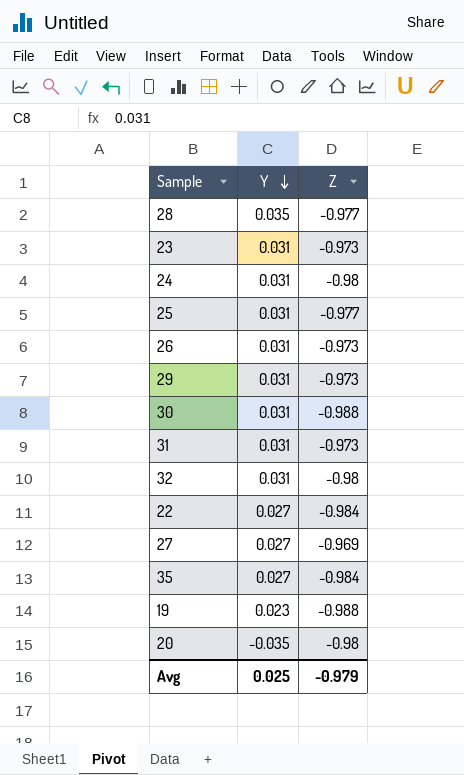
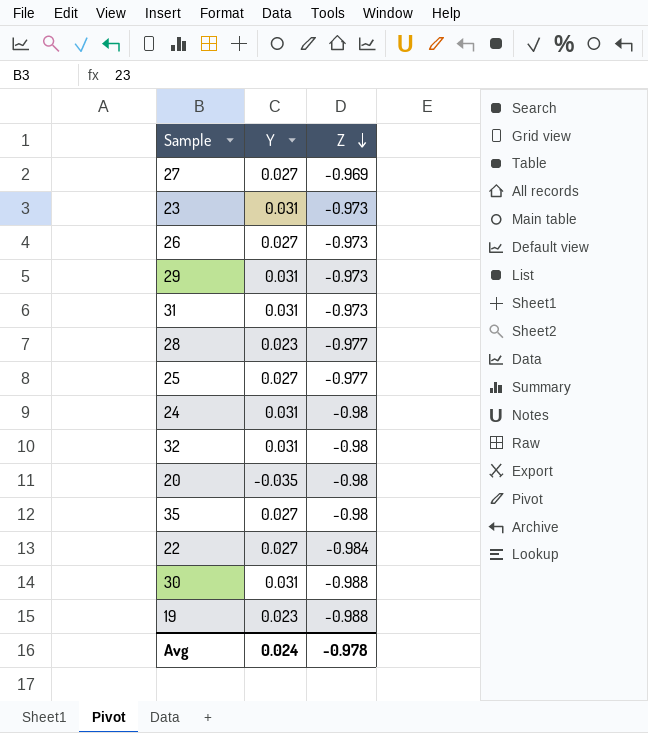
row order: Y descending -> Z descending
26 | Y: 0.031 -> 0.027
28 | Y: 0.035 -> 0.023
25 | Y: 0.031 -> 0.027
35 | Z: -0.984 -> -0.98
Avg | Y: 0.025 -> 0.024
Avg | Z: -0.979 -> -0.978

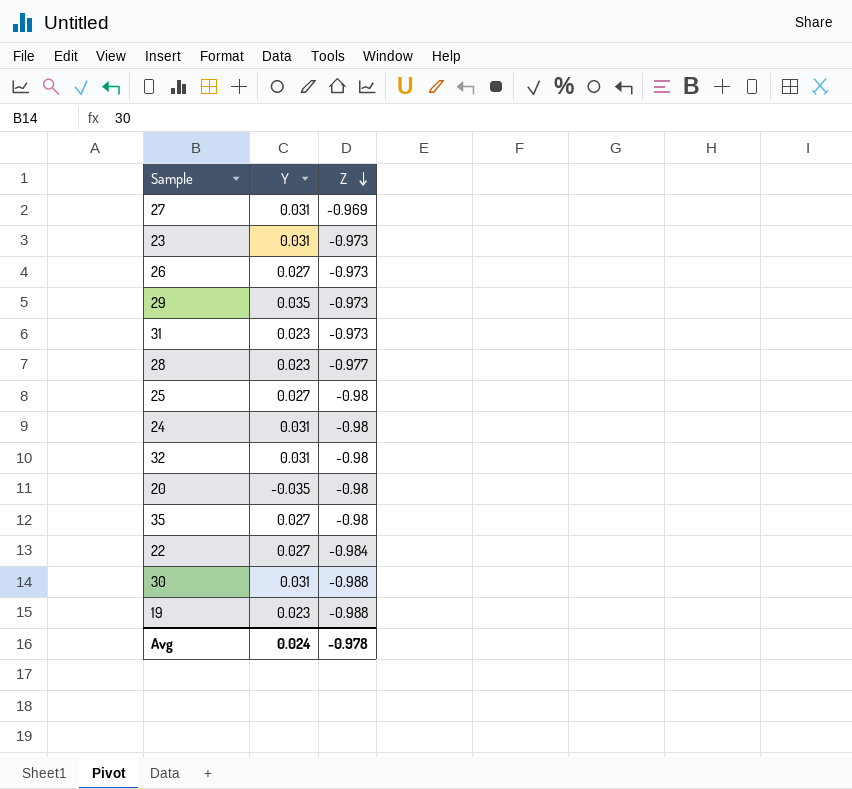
27 | Y: 0.027 -> 0.031
29 | Y: 0.031 -> 0.035
31 | Y: 0.031 -> 0.023
25 | Z: -0.977 -> -0.98

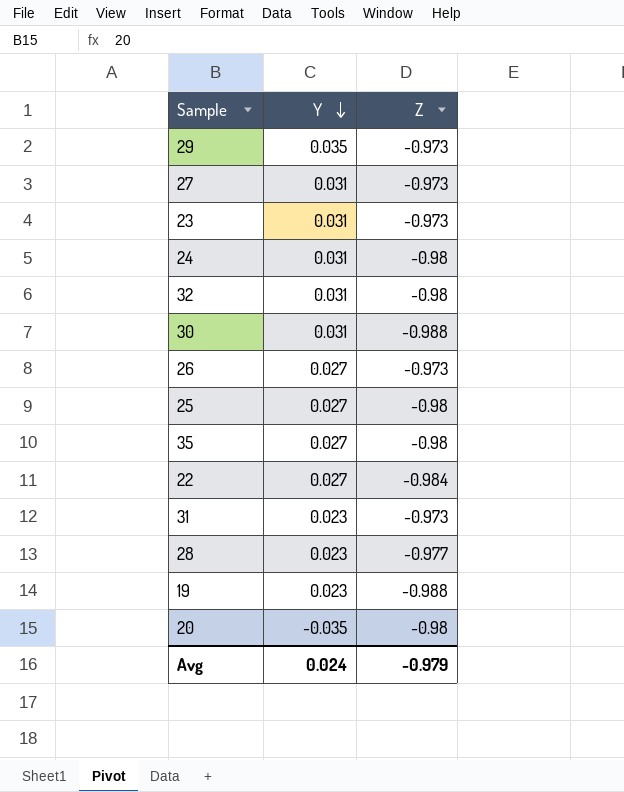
row order: Z descending -> Y descending
27 | Z: -0.969 -> -0.973
Avg | Z: -0.978 -> -0.979

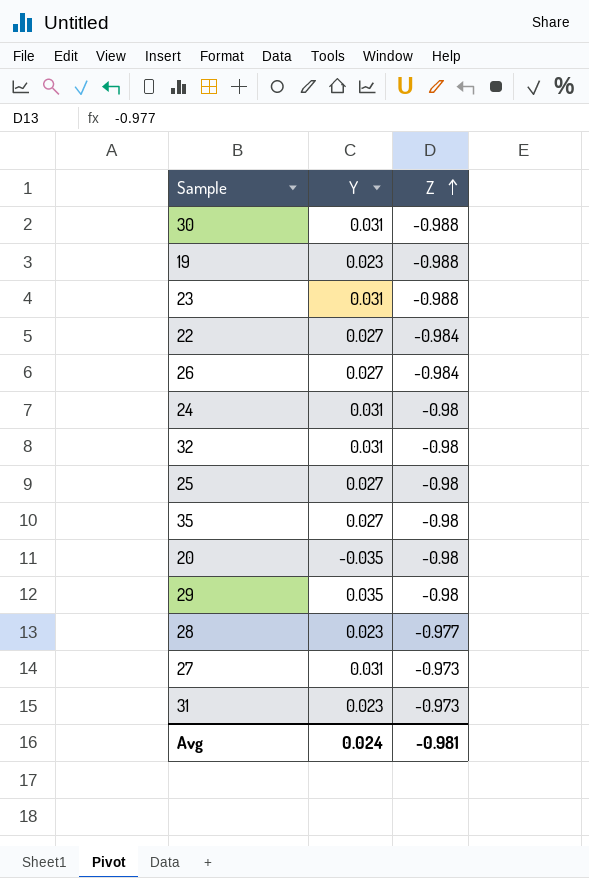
row order: Y descending -> Z ascending
23 | Z: -0.973 -> -0.988
26 | Z: -0.973 -> -0.984
29 | Z: -0.973 -> -0.98
Avg | Z: -0.979 -> -0.981

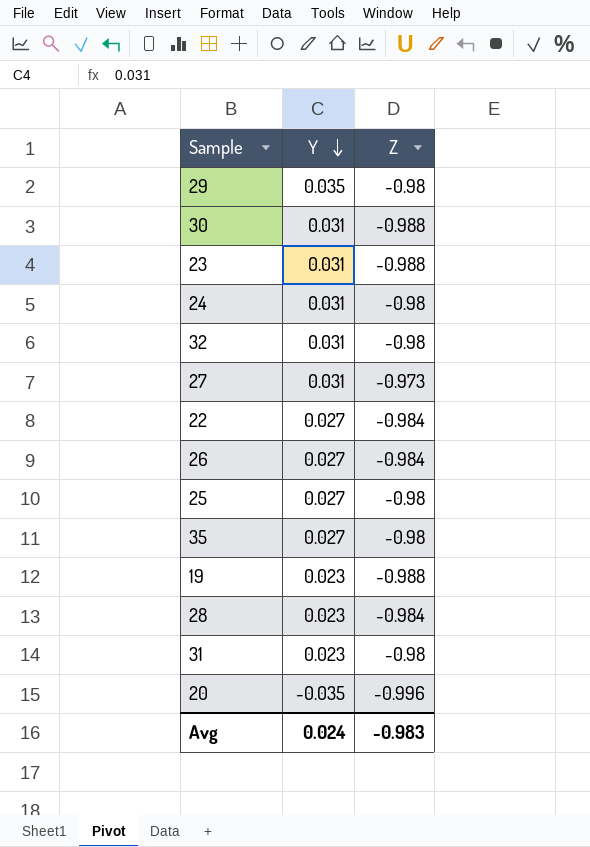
row order: Z ascending -> Y descending
28 | Z: -0.977 -> -0.984
31 | Z: -0.973 -> -0.98
20 | Z: -0.98 -> -0.996
Avg | Z: -0.981 -> -0.983

